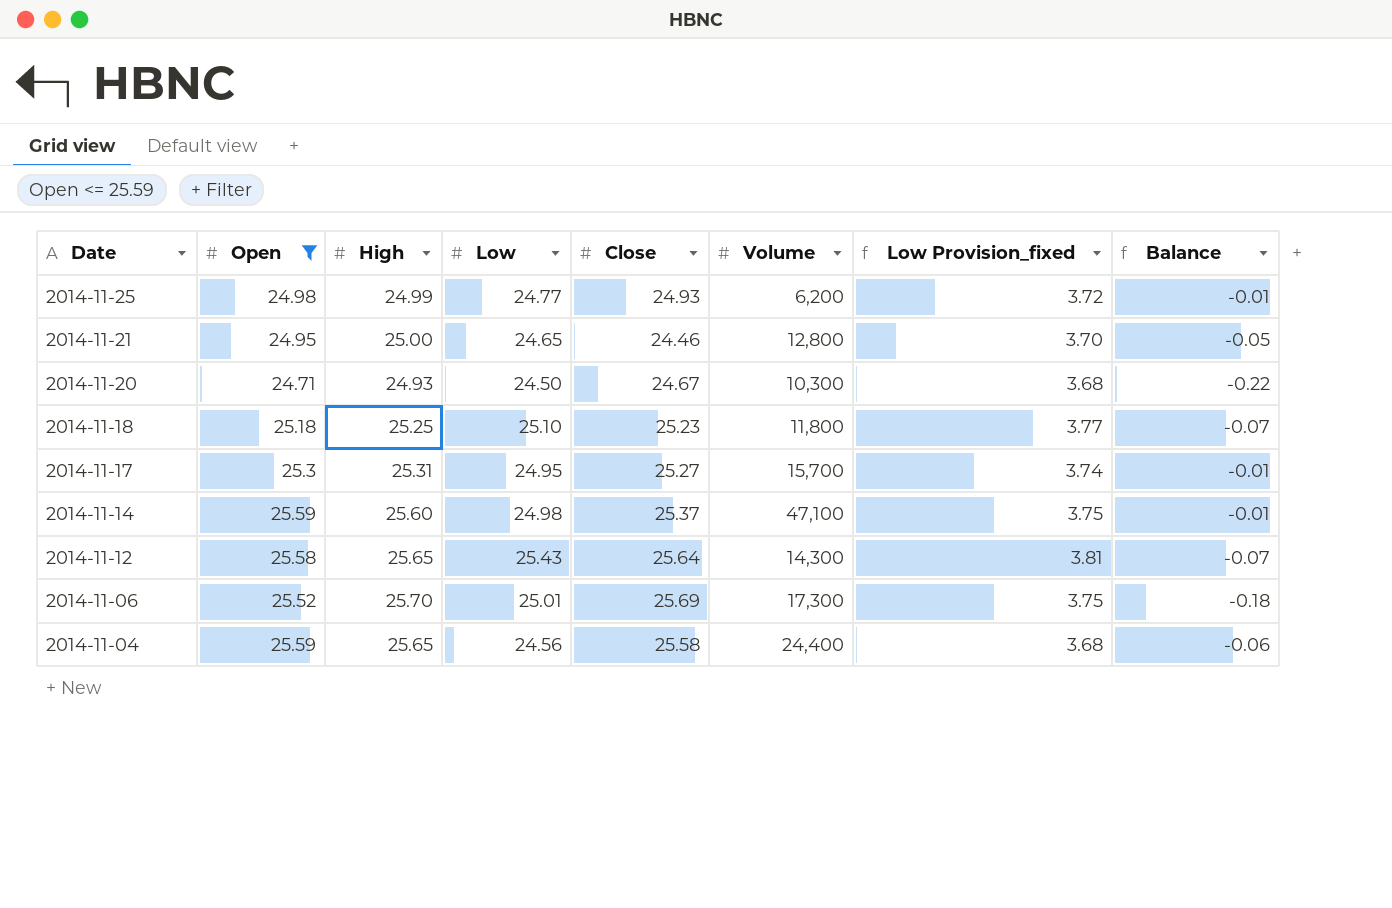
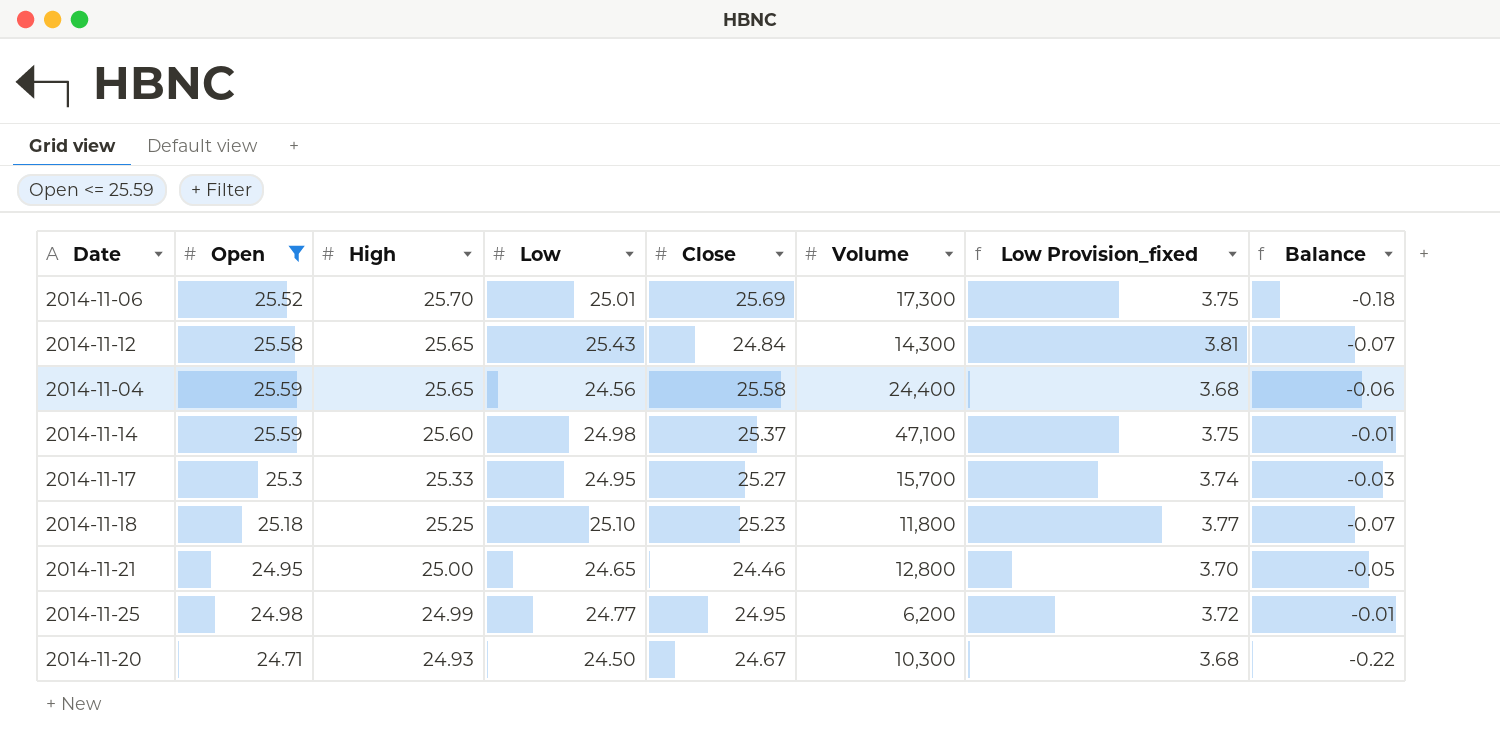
row order: Date descending -> High descending
2014-11-12 | Close: 25.64 -> 24.84
2014-11-17 | High: 25.31 -> 25.33
2014-11-17 | Balance: -0.01 -> -0.03
2014-11-25 | Close: 24.93 -> 24.95

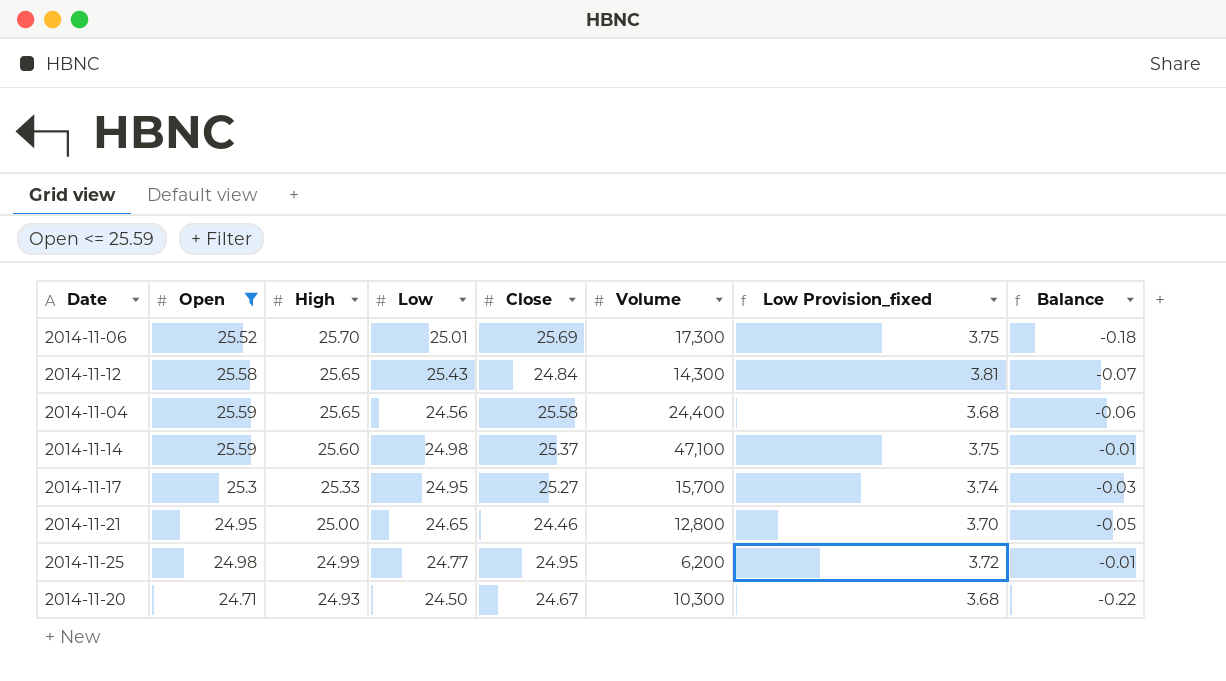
row 2014-11-18: 25.18 | 25.25 | 25.10 | 25.23 | 11,800 | 3.77 | -0.07 -> none

